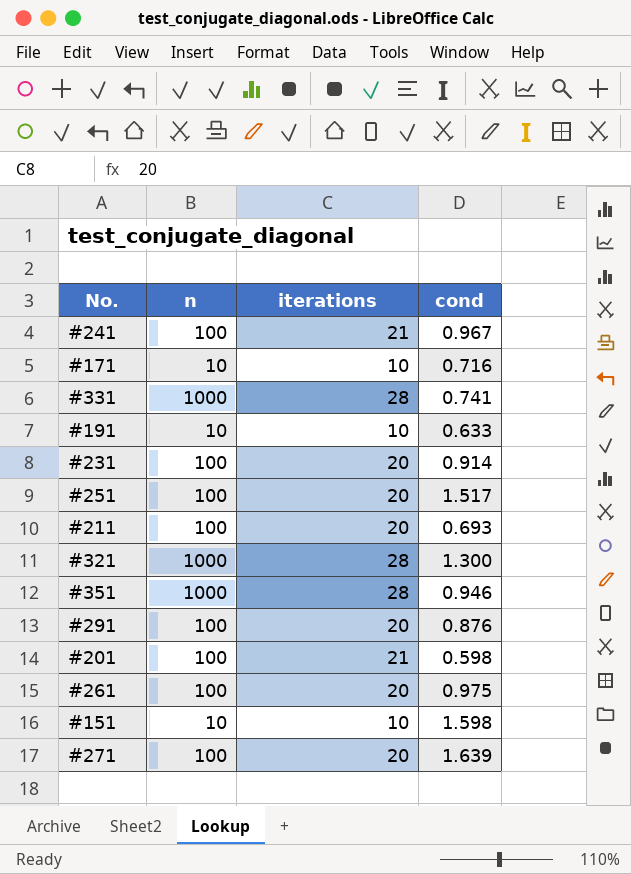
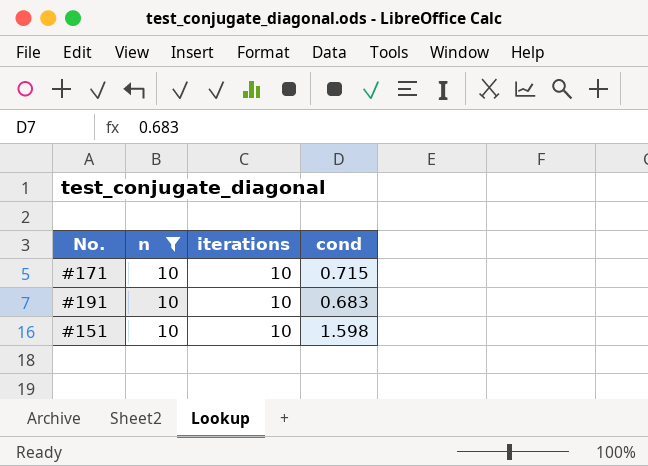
filter: none -> n = 10
#171 | cond: 0.716 -> 0.715
#191 | cond: 0.633 -> 0.683

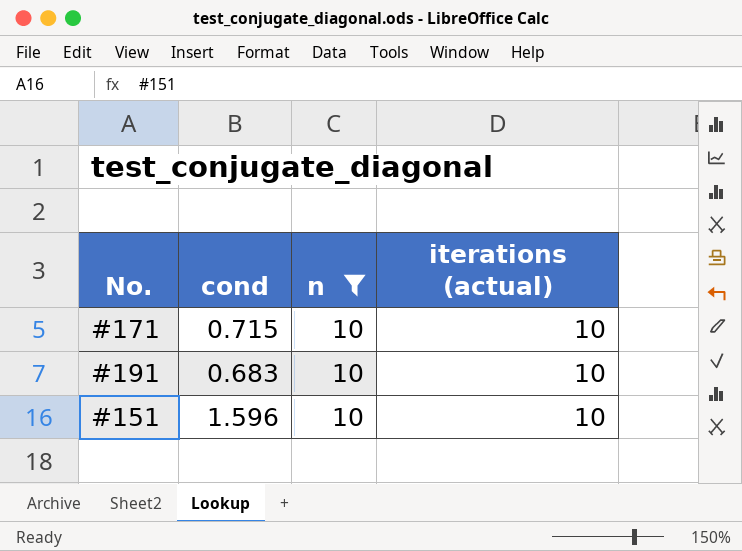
column cond | position: 4 -> 2
column name: iterations -> iterations (actual)
#151 | cond: 1.598 -> 1.596

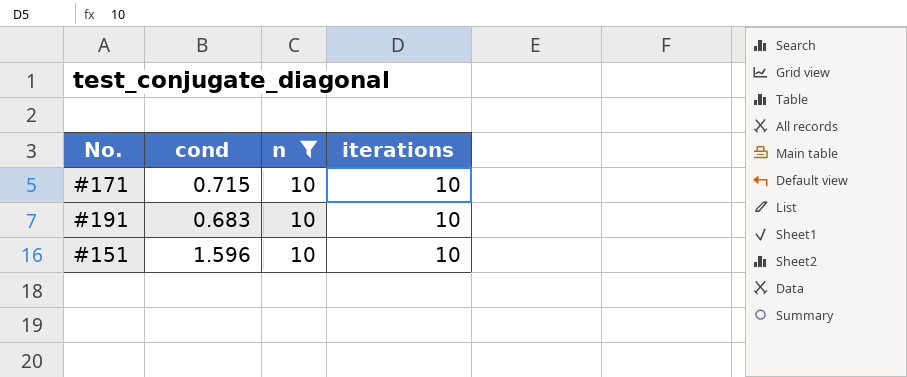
column name: iterations (actual) -> iterations

